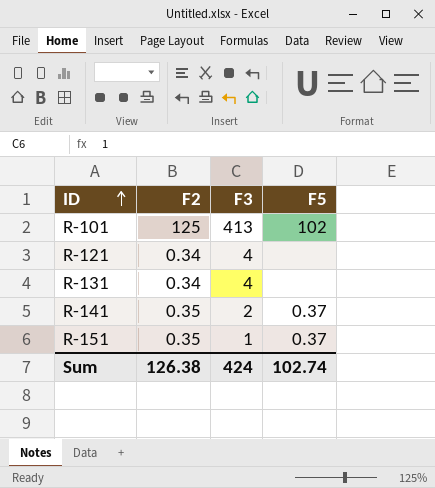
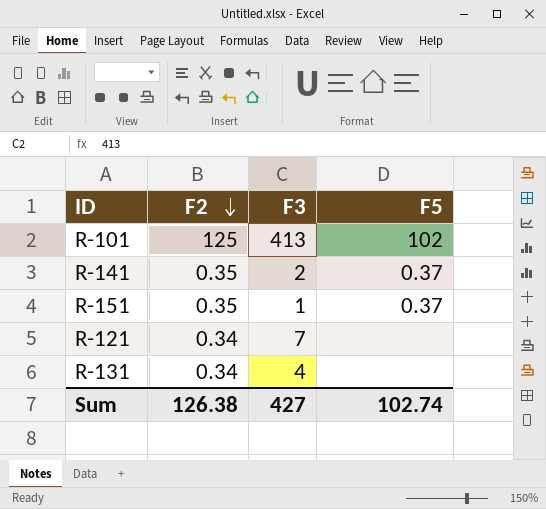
row order: ID ascending -> F2 descending
R-121 | F3: 4 -> 7
Sum | F3: 424 -> 427

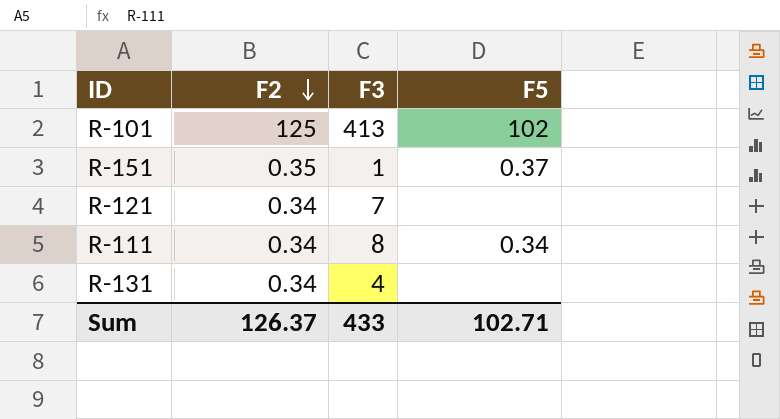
row R-141: 0.35 | 2 | 0.37 -> none
row R-111: none -> 0.34 | 8 | 0.34
Sum | F2: 126.38 -> 126.37
Sum | F3: 427 -> 433
Sum | F5: 102.74 -> 102.71

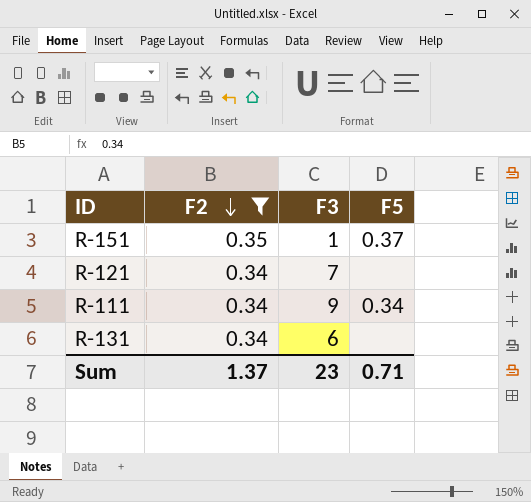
filter: none -> F2 != 125
R-111 | F3: 8 -> 9
R-131 | F3: 4 -> 6
Sum | F2: 126.37 -> 1.37
Sum | F3: 433 -> 23
Sum | F5: 102.71 -> 0.71

